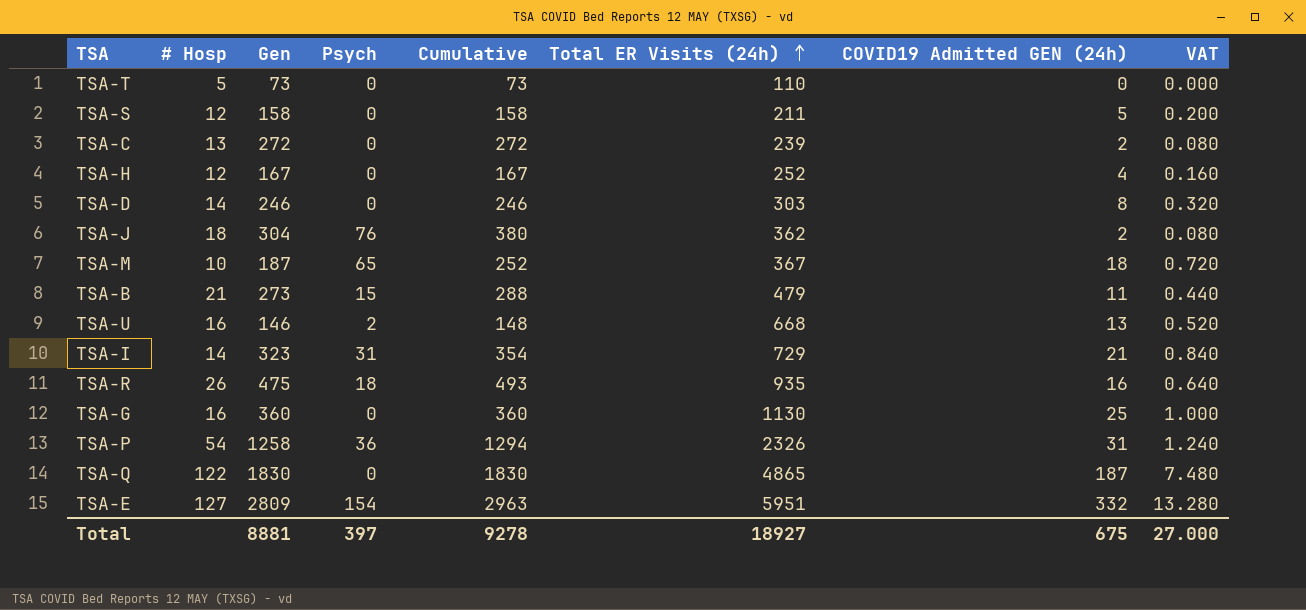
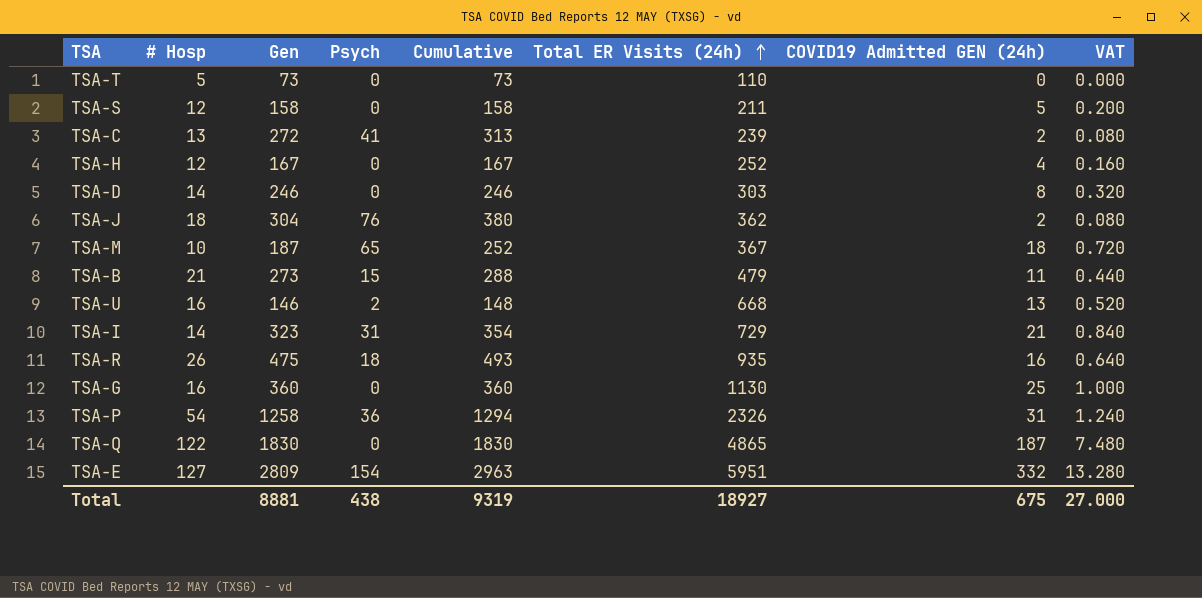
TSA-C | Psych: 0 -> 41
TSA-C | Cumulative: 272 -> 313
Total | Psych: 397 -> 438
Total | Cumulative: 9278 -> 9319

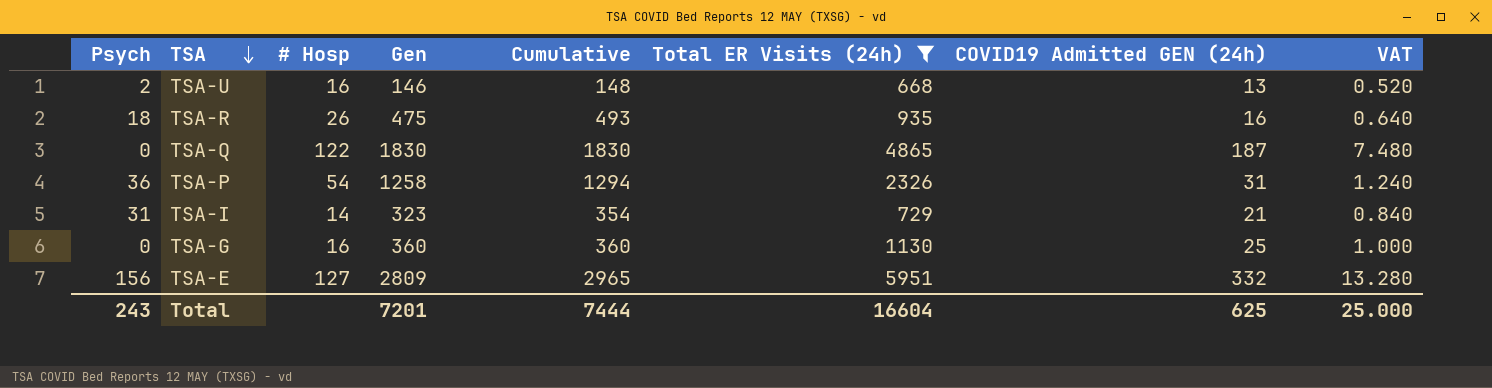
filter: none -> Total ER Visits (24h) >= 668
row order: Total ER Visits (24h) ascending -> TSA descending
column Psych | position: 4 -> 1
TSA-E | Psych: 154 -> 156
TSA-E | Cumulative: 2963 -> 2965
Total | Psych: 438 -> 243
Total | Gen: 8881 -> 7201
Total | Cumulative: 9319 -> 7444
Total | Total ER Visits (24h): 18927 -> 16604
Total | COVID19 Admitted GEN (24h): 675 -> 625
Total | VAT: 27.000 -> 25.000

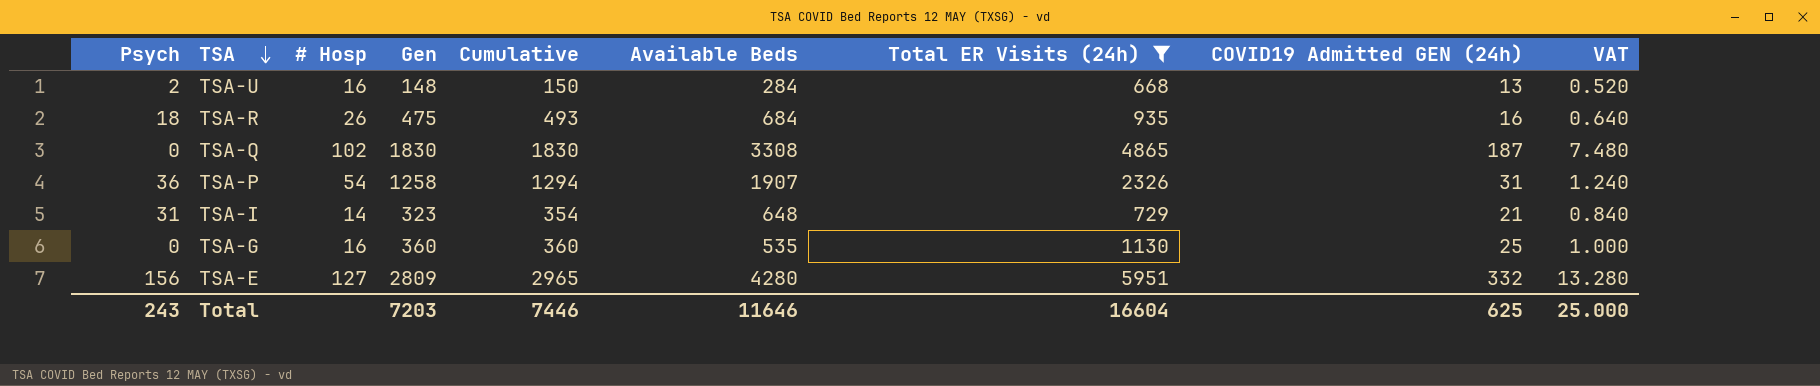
column Available Beds | position: none -> 6
TSA-U | Gen: 146 -> 148
TSA-U | Cumulative: 148 -> 150
TSA-Q | # Hosp: 122 -> 102
Total | Gen: 7201 -> 7203
Total | Cumulative: 7444 -> 7446

